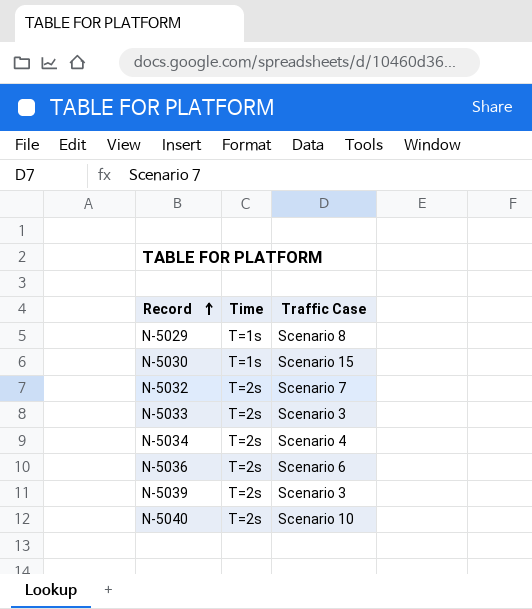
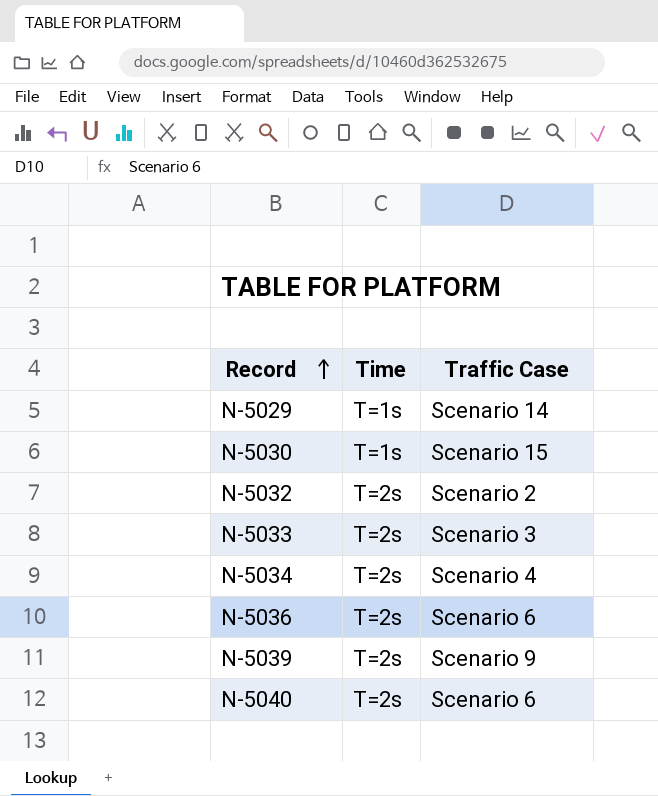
N-5029 | Traffic Case: Scenario 8 -> Scenario 14
N-5032 | Traffic Case: Scenario 7 -> Scenario 2
N-5039 | Traffic Case: Scenario 3 -> Scenario 9
N-5040 | Traffic Case: Scenario 10 -> Scenario 6

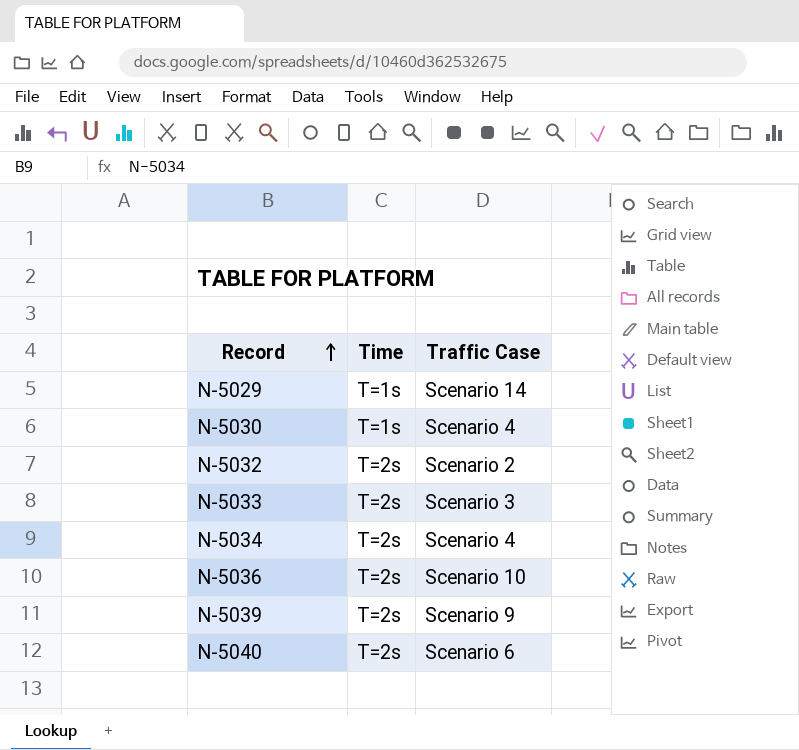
N-5030 | Traffic Case: Scenario 15 -> Scenario 4
N-5036 | Traffic Case: Scenario 6 -> Scenario 10

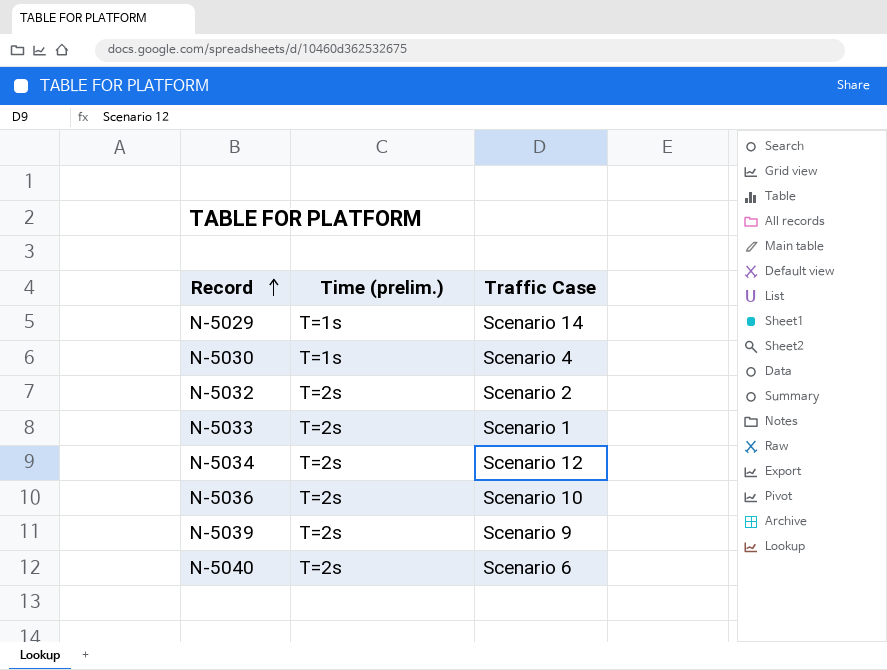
column name: Time -> Time (prelim.)
N-5033 | Traffic Case: Scenario 3 -> Scenario 1
N-5034 | Traffic Case: Scenario 4 -> Scenario 12

